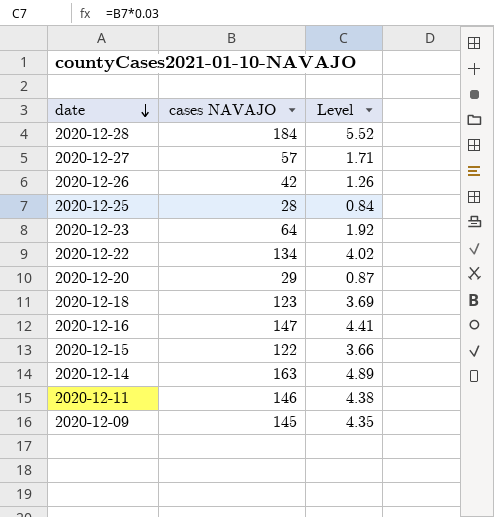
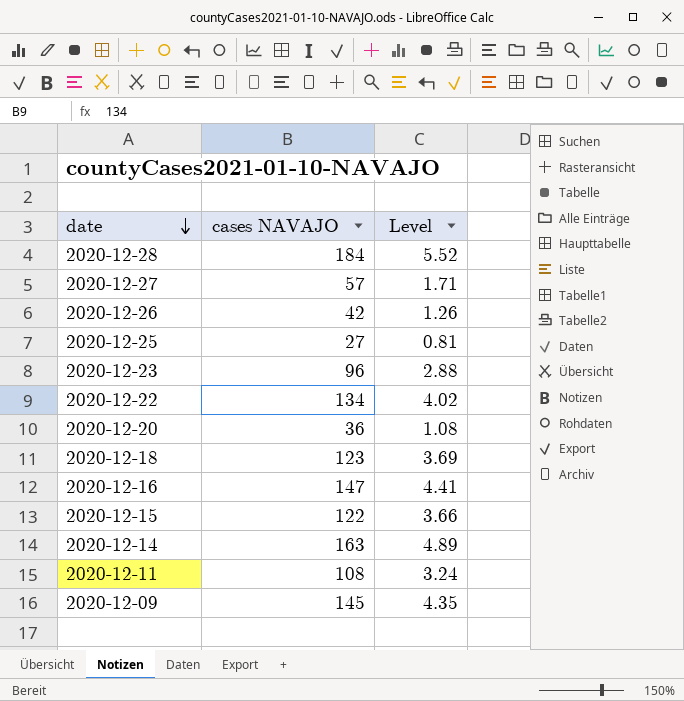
2020-12-25 | cases NAVAJO: 28 -> 27
2020-12-25 | Level: 0.84 -> 0.81
2020-12-23 | cases NAVAJO: 64 -> 96
2020-12-23 | Level: 1.92 -> 2.88
2020-12-20 | cases NAVAJO: 29 -> 36
2020-12-20 | Level: 0.87 -> 1.08
2020-12-11 | cases NAVAJO: 146 -> 108
2020-12-11 | Level: 4.38 -> 3.24

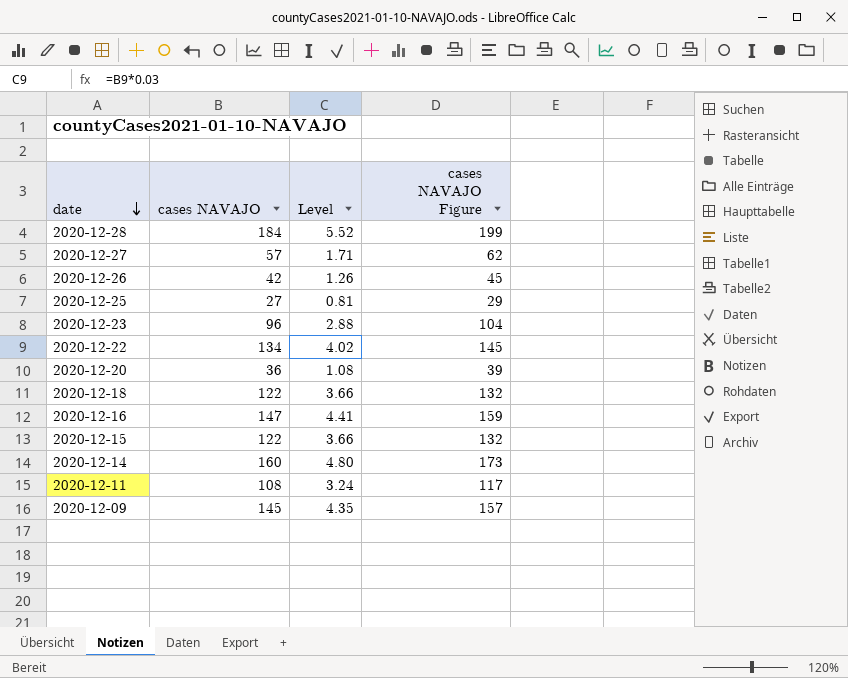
column cases NAVAJO Figure | formula: none -> [cases NAVAJO] * 1.08
2020-12-18 | cases NAVAJO: 123 -> 122
2020-12-18 | Level: 3.69 -> 3.66
2020-12-14 | cases NAVAJO: 163 -> 160
2020-12-14 | Level: 4.89 -> 4.80

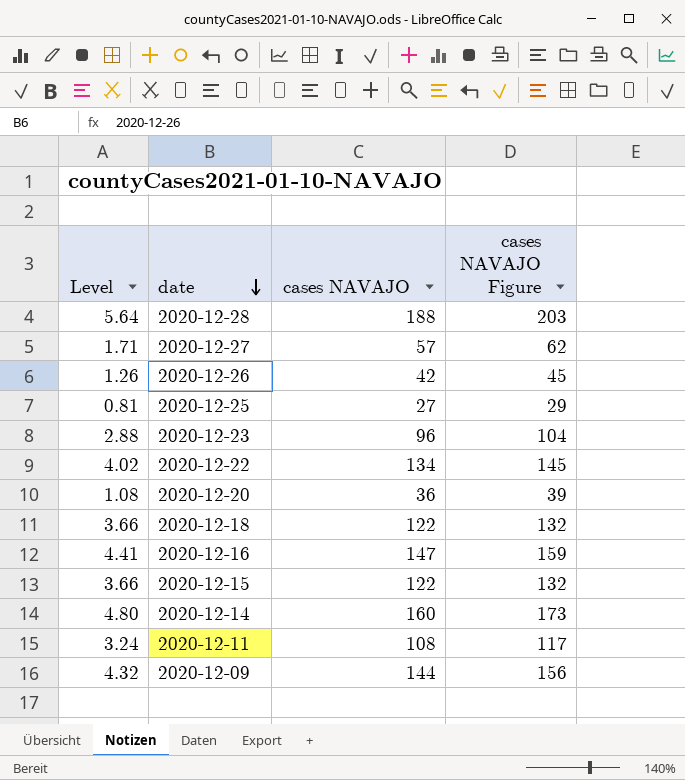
column Level | position: 3 -> 1
2020-12-28 | Level: 5.52 -> 5.64
2020-12-28 | cases NAVAJO: 184 -> 188
2020-12-28 | cases NAVAJO Figure: 199 -> 203
2020-12-09 | Level: 4.35 -> 4.32
2020-12-09 | cases NAVAJO: 145 -> 144
2020-12-09 | cases NAVAJO Figure: 157 -> 156

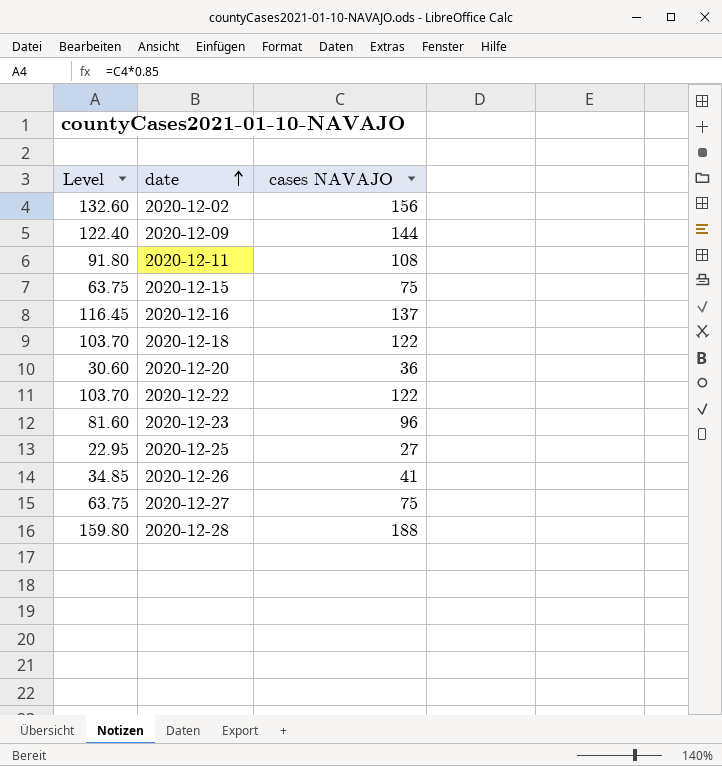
row order: date descending -> date ascending
column cases NAVAJO Figure | formula: [cases NAVAJO] * 1.08 -> none
column Level | formula: [cases NAVAJO] * 0.03 -> [cases NAVAJO] * 0.85
row 2020-12-14: 4.80 | 160 | 173 -> none
row 2020-12-02: none -> 132.60 | 156
2020-12-15 | cases NAVAJO: 122 -> 75
2020-12-16 | cases NAVAJO: 147 -> 137
2020-12-22 | cases NAVAJO: 134 -> 122
2020-12-26 | cases NAVAJO: 42 -> 41
2020-12-27 | cases NAVAJO: 57 -> 75

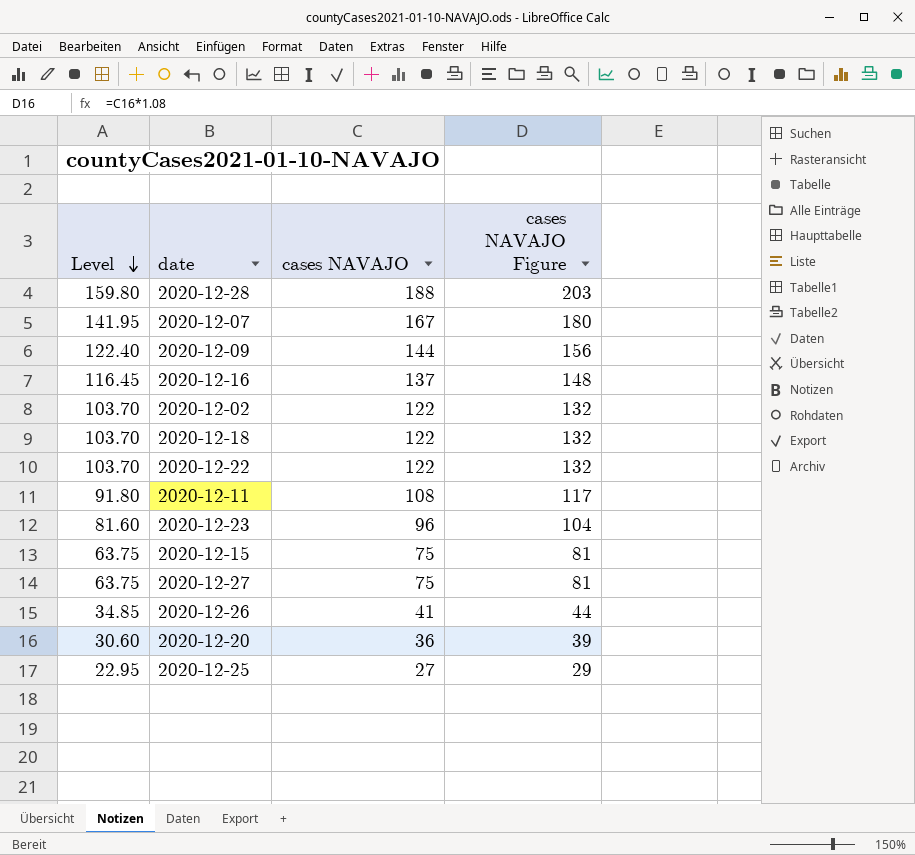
row order: date ascending -> Level descending
column cases NAVAJO Figure | formula: none -> [cases NAVAJO] * 1.08
row 2020-12-07: none -> 141.95 | 167 | 180
2020-12-02 | Level: 132.60 -> 103.70
2020-12-02 | cases NAVAJO: 156 -> 122

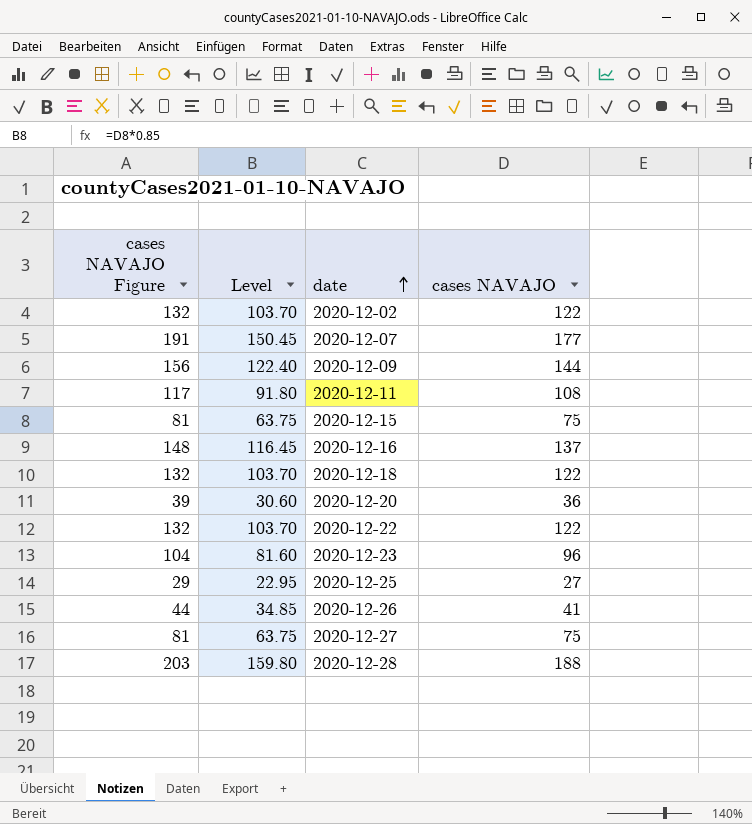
row order: Level descending -> date ascending
column cases NAVAJO Figure | position: 4 -> 1
2020-12-07 | cases NAVAJO Figure: 180 -> 191
2020-12-07 | Level: 141.95 -> 150.45
2020-12-07 | cases NAVAJO: 167 -> 177

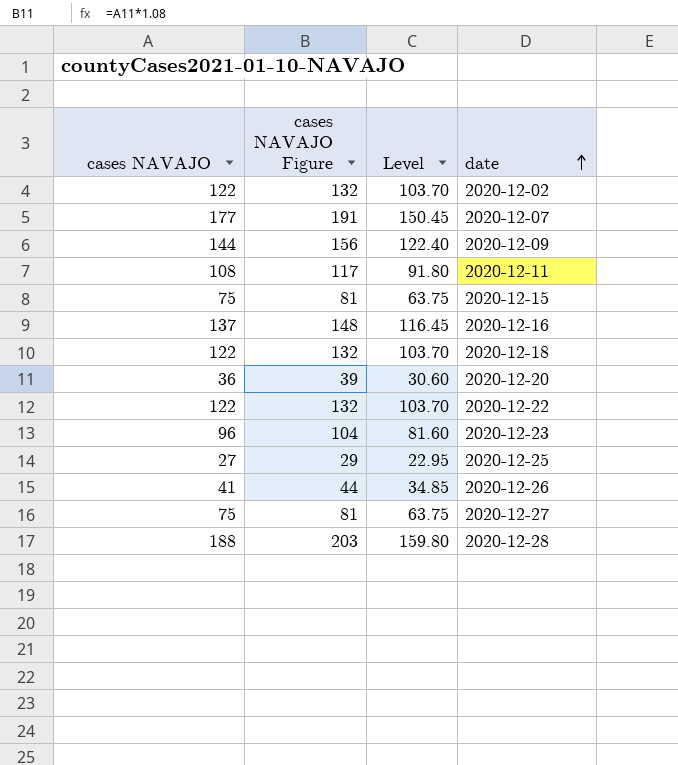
column cases NAVAJO | position: 4 -> 1

